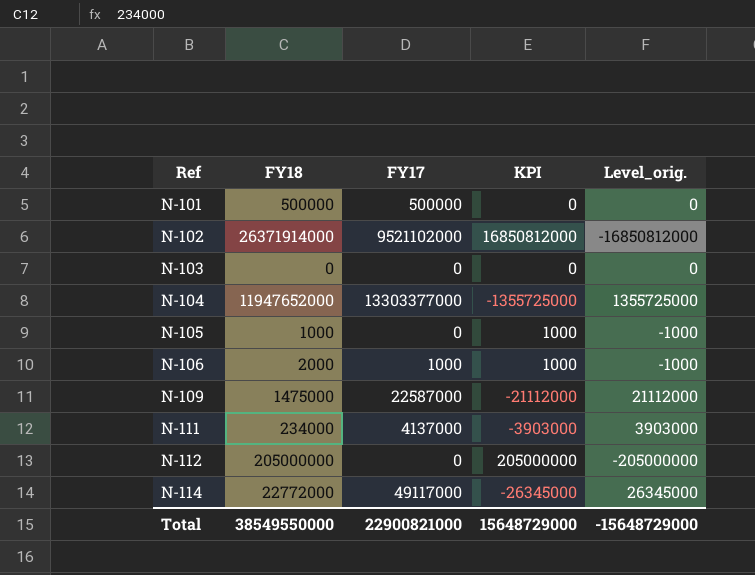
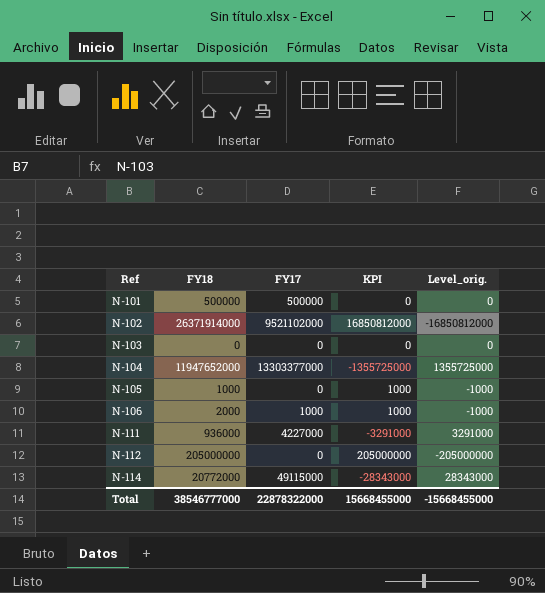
row N-109: 1475000 | 22587000 | -21112000 | 21112000 -> none
N-111 | FY18: 234000 -> 936000
N-111 | FY17: 4137000 -> 4227000
N-111 | KPI: -3903000 -> -3291000
N-111 | Level_orig.: 3903000 -> 3291000
N-114 | FY18: 22772000 -> 20772000
N-114 | FY17: 49117000 -> 49115000
N-114 | KPI: -26345000 -> -28343000
N-114 | Level_orig.: 26345000 -> 28343000
Total | FY18: 38549550000 -> 38546777000
Total | FY17: 22900821000 -> 22878322000
Total | KPI: 15648729000 -> 15668455000
Total | Level_orig.: -15648729000 -> -15668455000

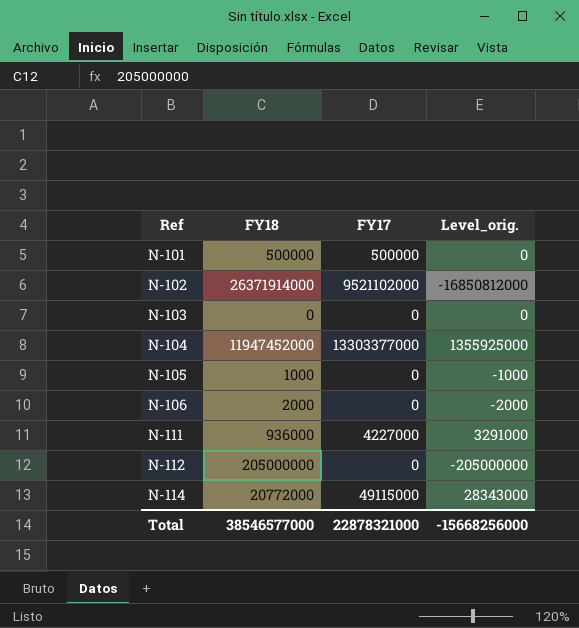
column KPI | formula: [FY18] - [FY17] -> none
N-104 | FY18: 11947652000 -> 11947452000
N-104 | Level_orig.: 1355725000 -> 1355925000
N-106 | FY17: 1000 -> 0
N-106 | Level_orig.: -1000 -> -2000
Total | FY18: 38546777000 -> 38546577000
Total | FY17: 22878322000 -> 22878321000
Total | Level_orig.: -15668455000 -> -15668256000

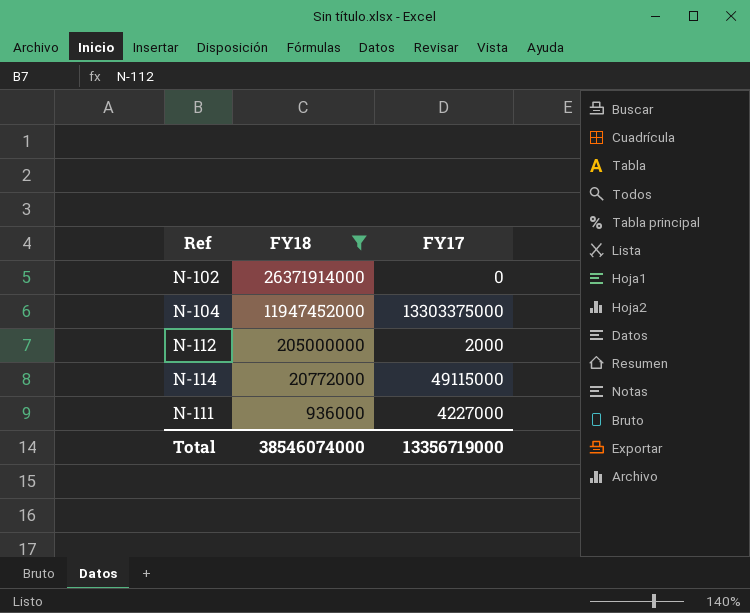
filter: none -> FY18 >= 936000
row order: Ref ascending -> FY18 descending
column Level_orig. | formula: [FY17] - [FY18] -> none
N-102 | FY17: 9521102000 -> 0
N-104 | FY17: 13303377000 -> 13303375000
N-112 | FY17: 0 -> 2000
Total | FY18: 38546577000 -> 38546074000
Total | FY17: 22878321000 -> 13356719000

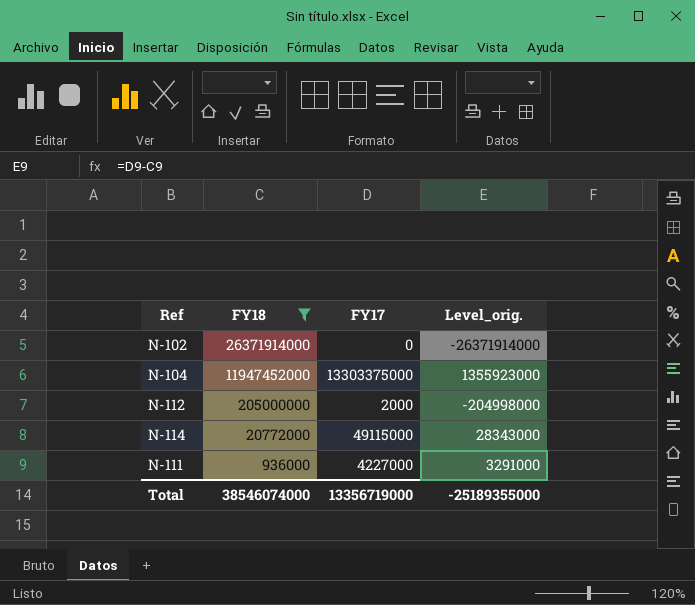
column Level_orig. | formula: none -> [FY17] - [FY18]

